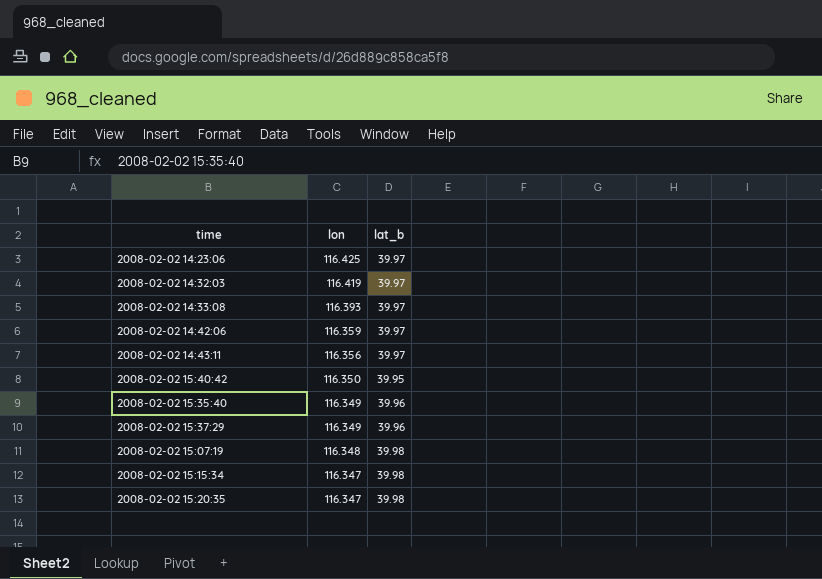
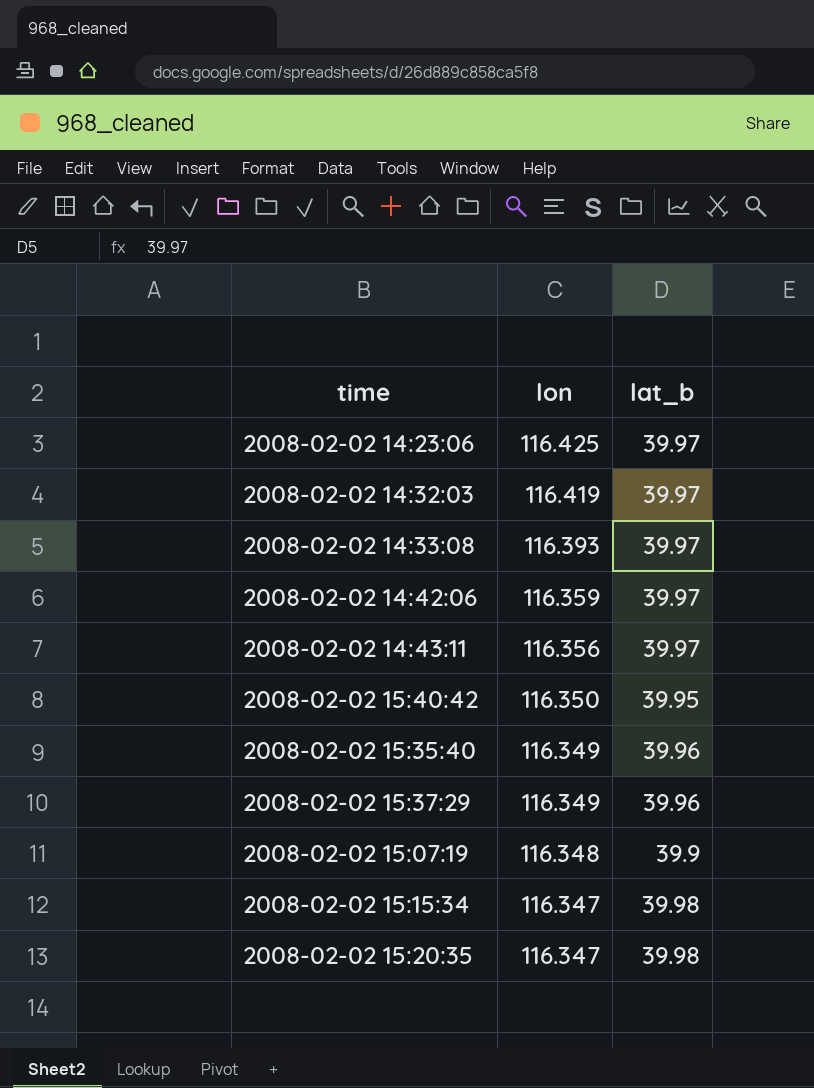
2008-02-02 15:07:19 | lat_b: 39.98 -> 39.9

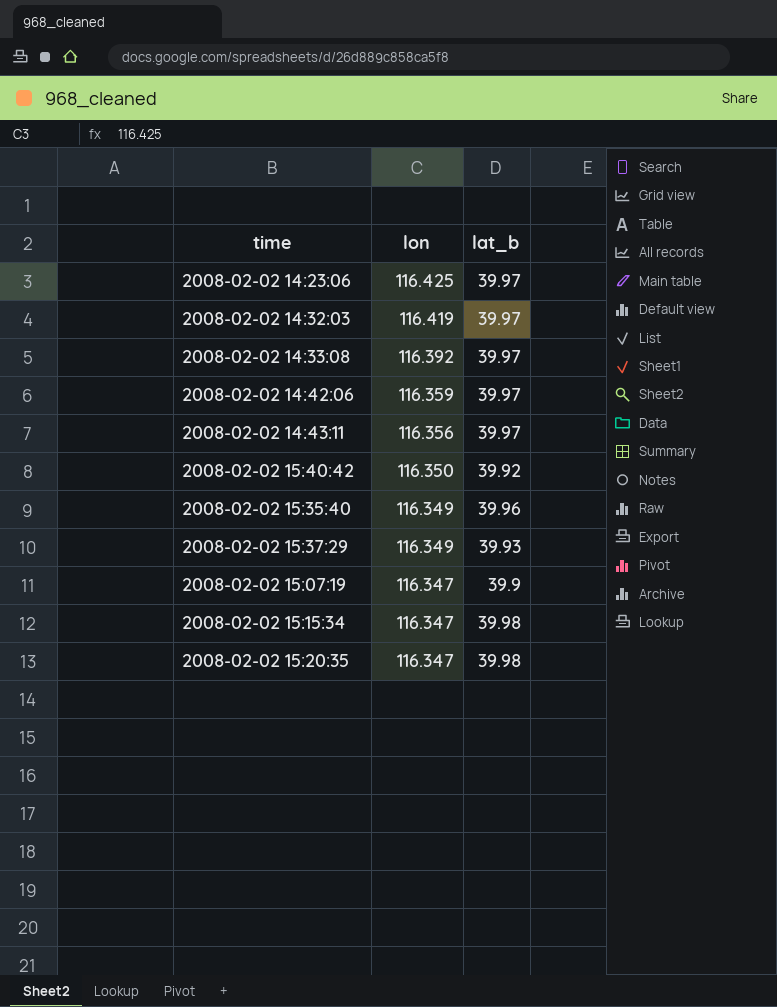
2008-02-02 14:33:08 | lon: 116.393 -> 116.392
2008-02-02 15:40:42 | lat_b: 39.95 -> 39.92
2008-02-02 15:37:29 | lat_b: 39.96 -> 39.93
2008-02-02 15:07:19 | lon: 116.348 -> 116.347

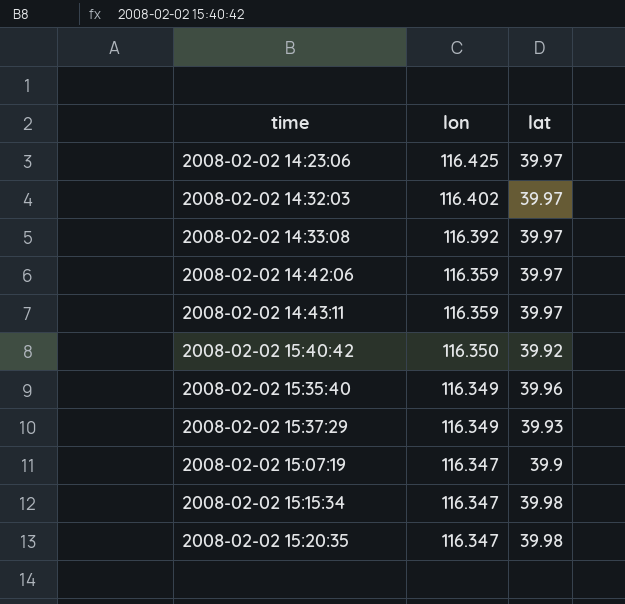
column name: lat_b -> lat
2008-02-02 14:32:03 | lon: 116.419 -> 116.402
2008-02-02 14:43:11 | lon: 116.356 -> 116.359

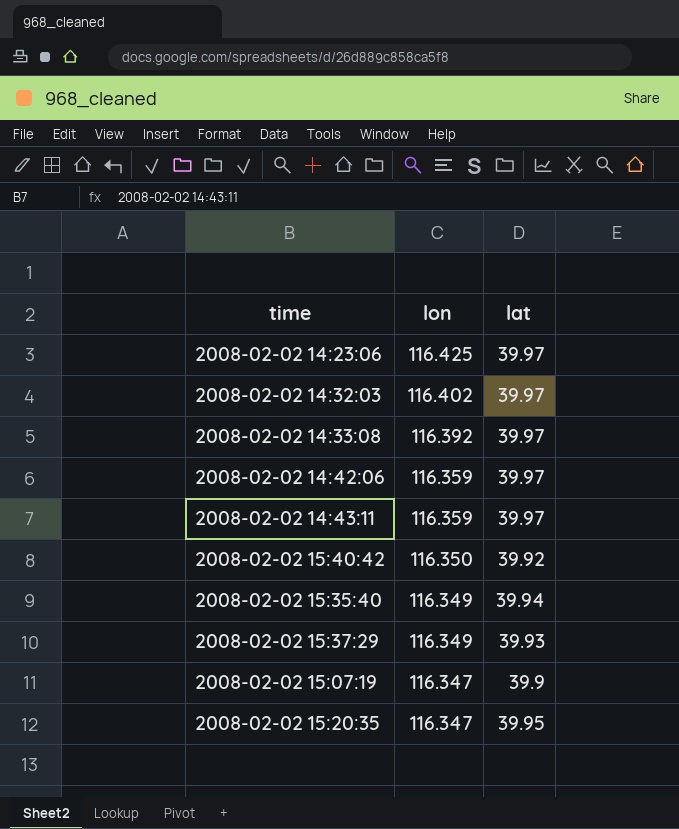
row 2008-02-02 15:15:34: 116.347 | 39.98 -> none
2008-02-02 15:35:40 | lat: 39.96 -> 39.94
2008-02-02 15:20:35 | lat: 39.98 -> 39.95

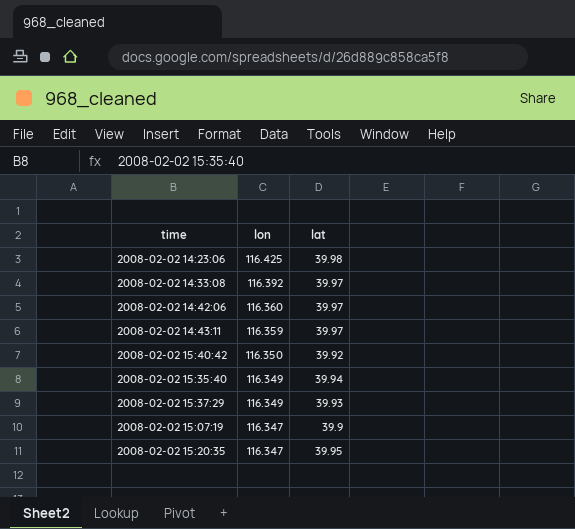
row 2008-02-02 14:32:03: 116.402 | 39.97 -> none
2008-02-02 14:23:06 | lat: 39.97 -> 39.98
2008-02-02 14:42:06 | lon: 116.359 -> 116.360

